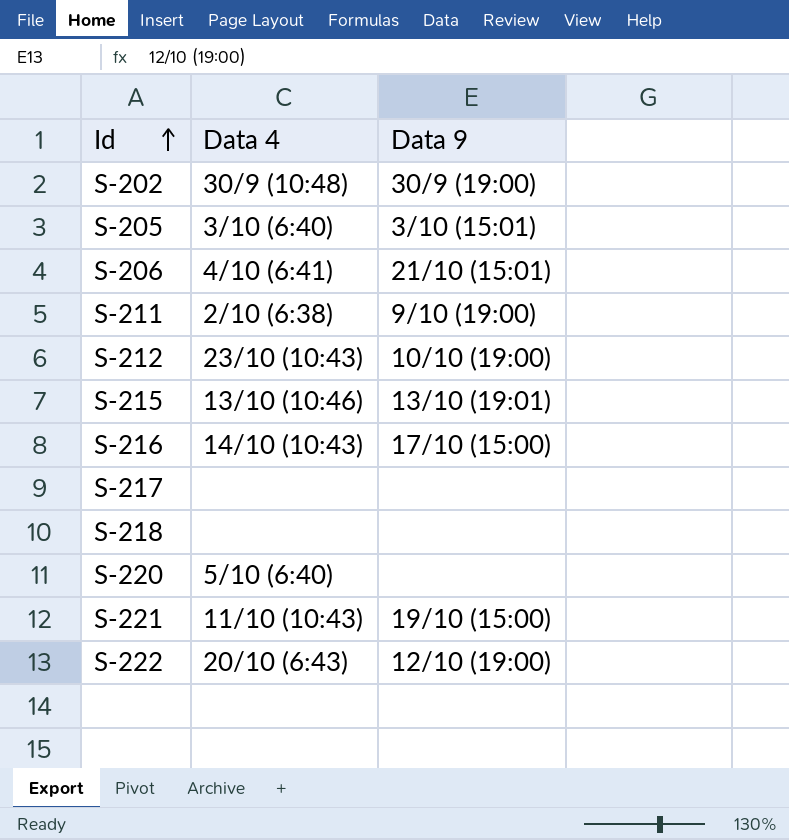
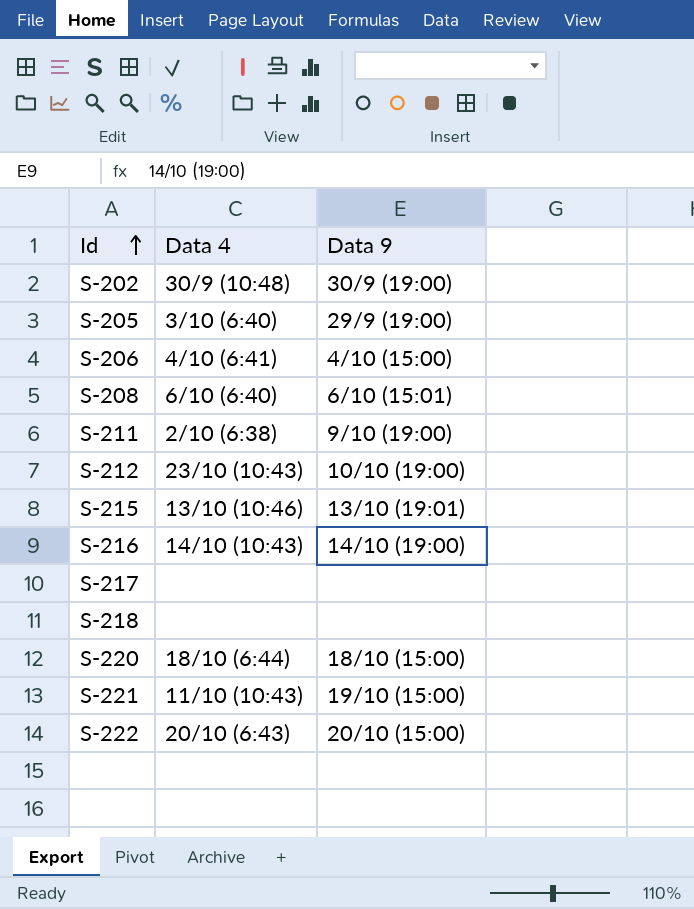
S-205 | Data 9: 3/10 (15:01) -> 29/9 (19:00)
S-206 | Data 9: 21/10 (15:01) -> 4/10 (15:00)
row S-208: none -> 6/10 (6:40) | 6/10 (15:01)
S-216 | Data 9: 17/10 (15:00) -> 14/10 (19:00)
S-220 | Data 4: 5/10 (6:40) -> 18/10 (6:44)
S-220 | Data 9: none -> 18/10 (15:00)
S-222 | Data 9: 12/10 (19:00) -> 20/10 (15:00)

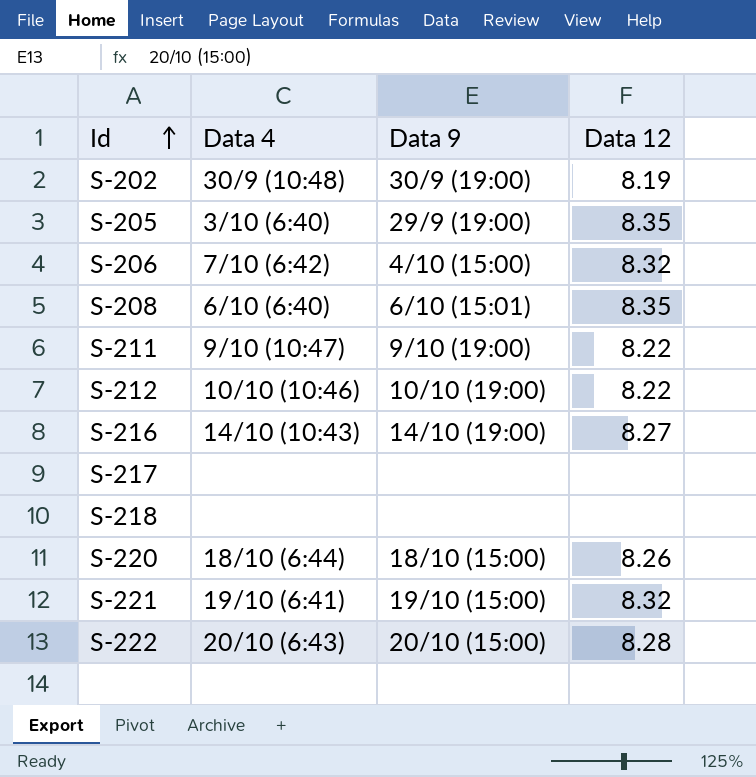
column Data 12 | position: none -> 4
row S-215: 13/10 (10:46) | 13/10 (19:01) -> none
S-206 | Data 4: 4/10 (6:41) -> 7/10 (6:42)
S-211 | Data 4: 2/10 (6:38) -> 9/10 (10:47)
S-212 | Data 4: 23/10 (10:43) -> 10/10 (10:46)
S-221 | Data 4: 11/10 (10:43) -> 19/10 (6:41)

